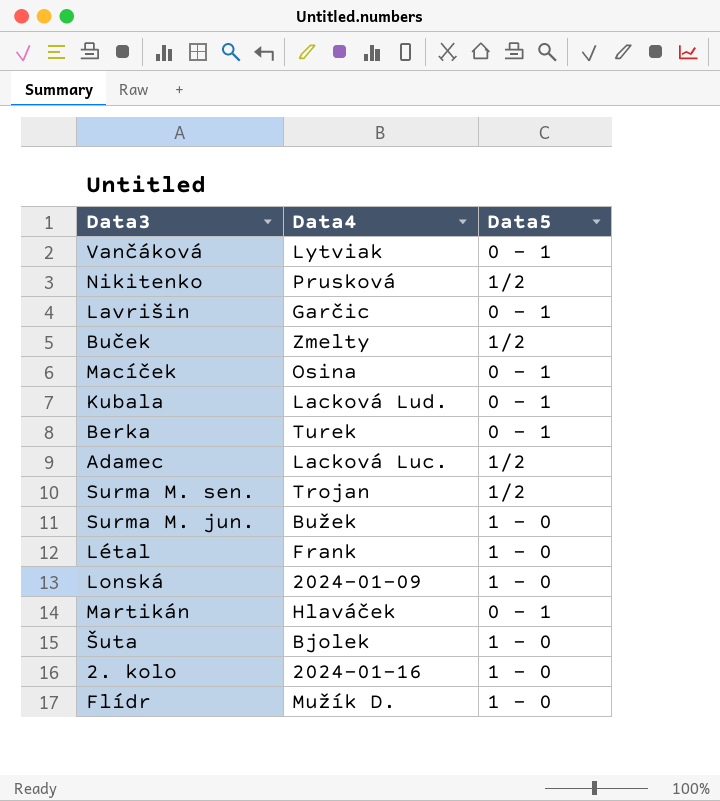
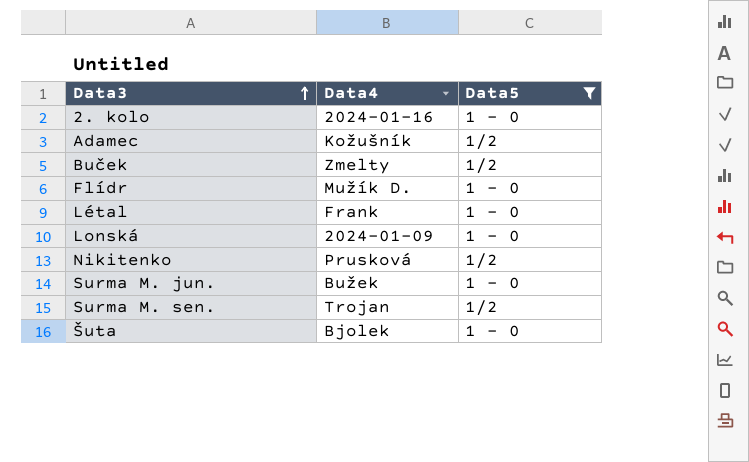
filter: none -> Data5 != 0 - 1
row order: none -> Data3 ascending
Adamec | Data4: Lacková Luc. -> Kožušník

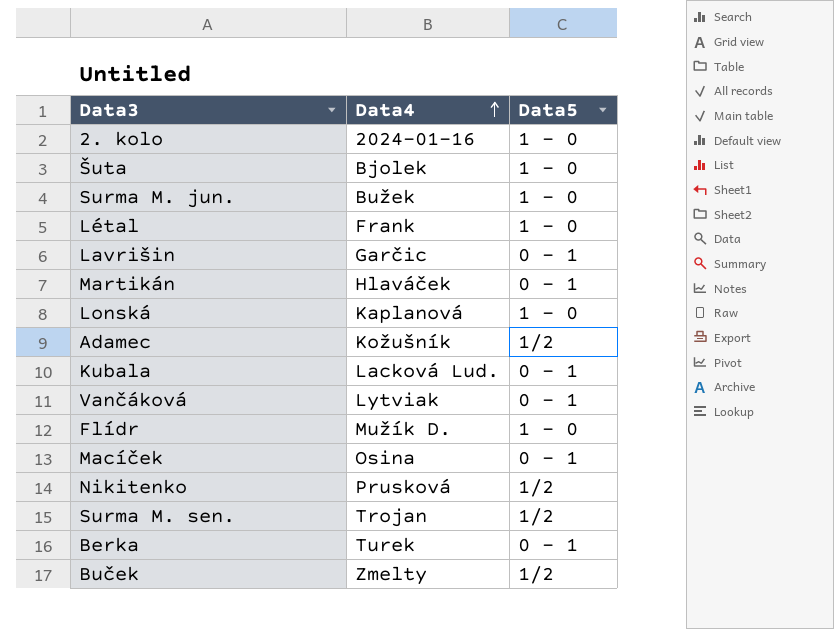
filter: Data5 != 0 - 1 -> none
row order: Data3 ascending -> Data4 ascending
Lonská | Data4: 2024-01-09 -> Kaplanová

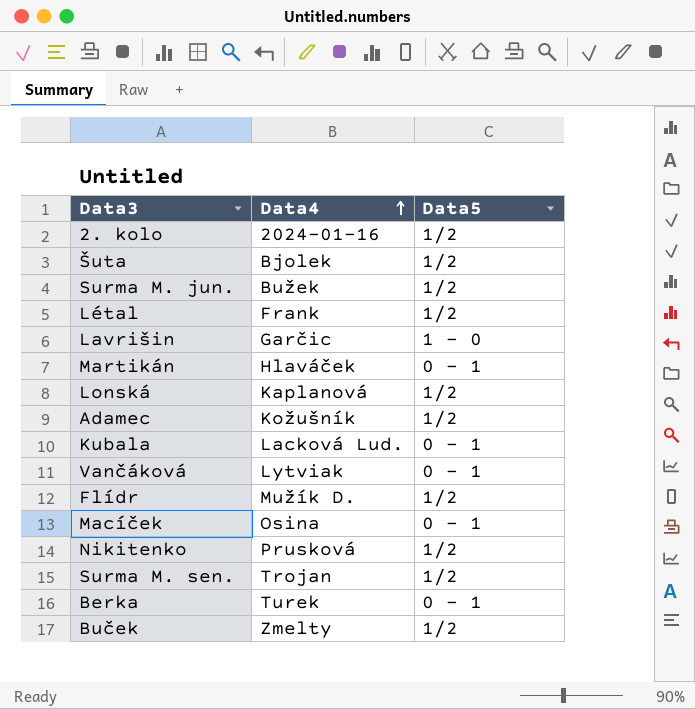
2. kolo | Data5: 1 - 0 -> 1/2
Šuta | Data5: 1 - 0 -> 1/2
Surma M. jun. | Data5: 1 - 0 -> 1/2
Létal | Data5: 1 - 0 -> 1/2
Lavrišin | Data5: 0 - 1 -> 1 - 0
Lonská | Data5: 1 - 0 -> 1/2
Flídr | Data5: 1 - 0 -> 1/2

